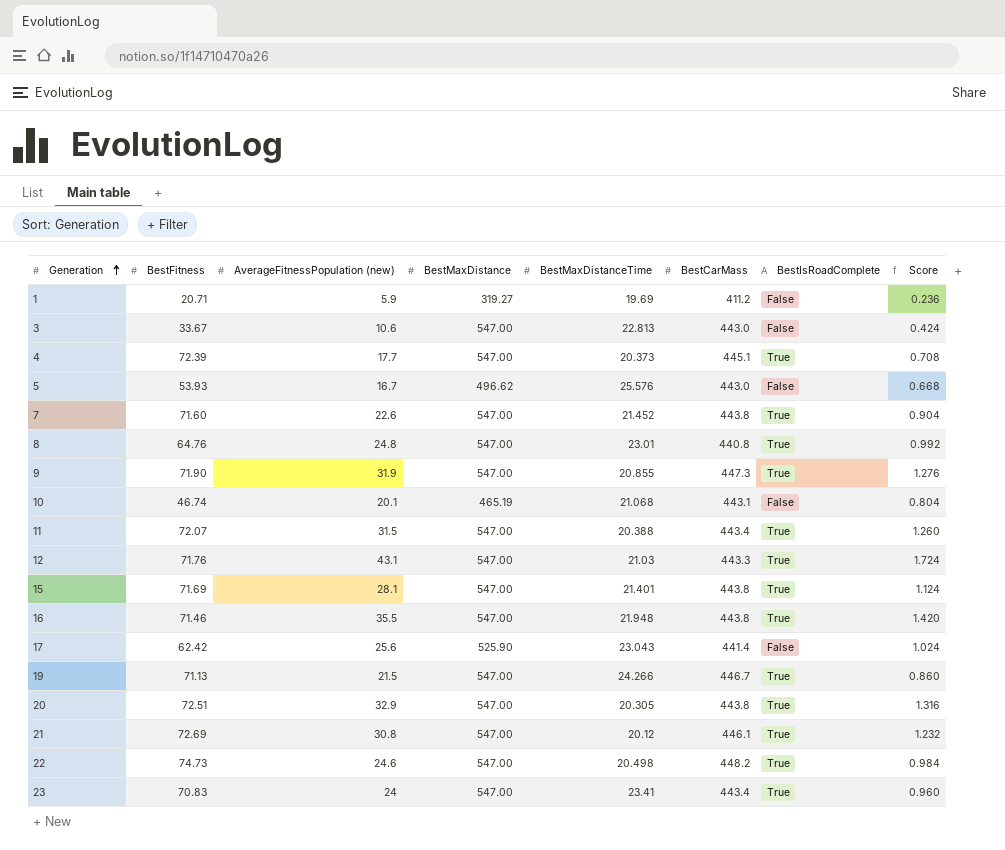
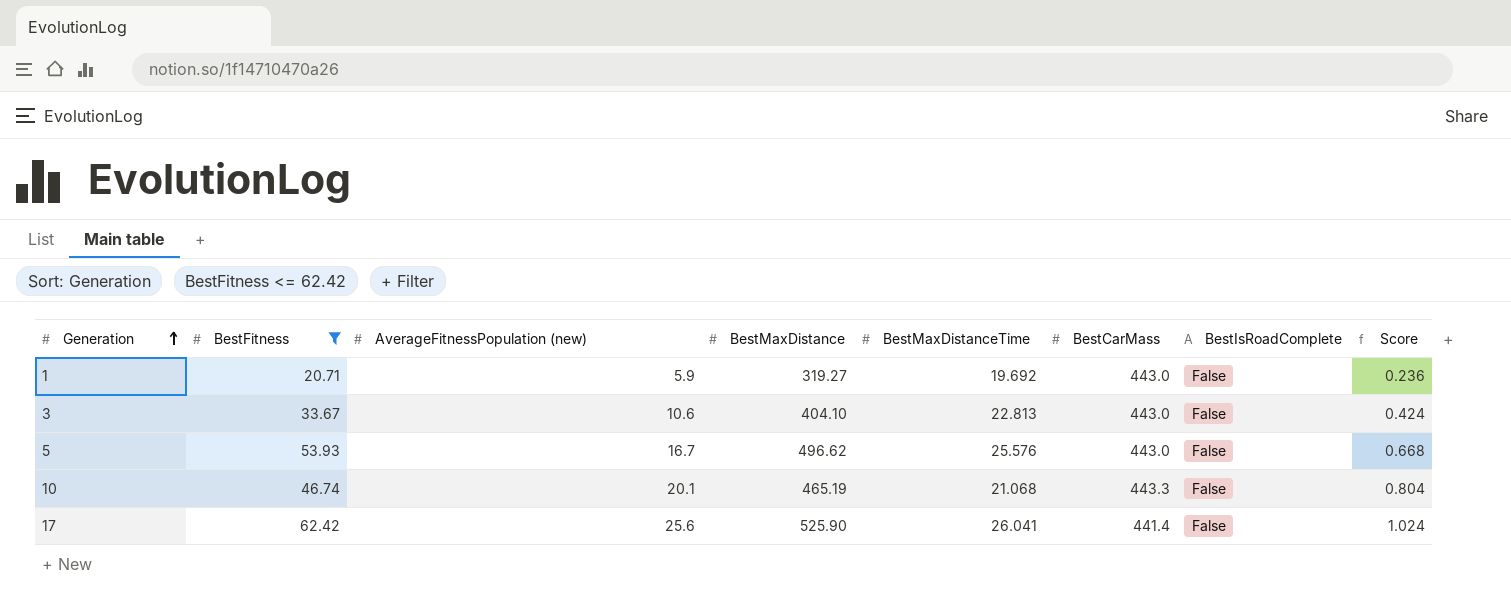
filter: none -> BestFitness <= 62.42
1 | BestMaxDistanceTime: 19.69 -> 19.692
1 | BestCarMass: 411.2 -> 443.0
3 | BestMaxDistance: 547.00 -> 404.10
10 | BestCarMass: 443.1 -> 443.3
17 | BestMaxDistanceTime: 23.043 -> 26.041

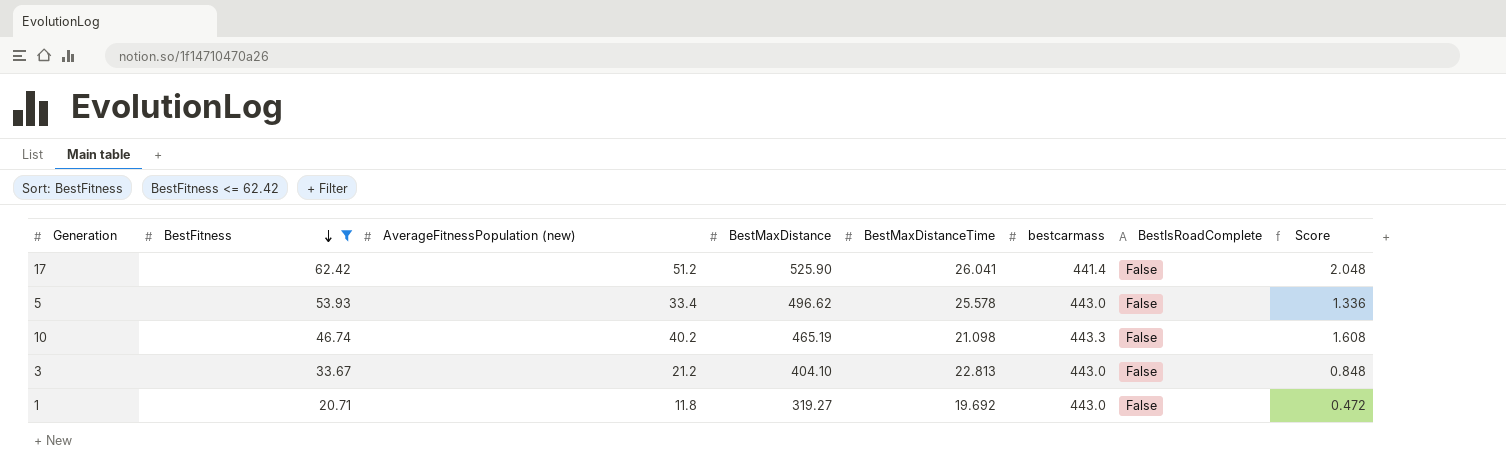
row order: Generation ascending -> BestFitness descending
column name: BestCarMass -> bestcarmass
17 | AverageFitnessPopulation (new): 25.6 -> 51.2
17 | Score: 1.024 -> 2.048
5 | AverageFitnessPopulation (new): 16.7 -> 33.4
5 | BestMaxDistanceTime: 25.576 -> 25.578
5 | Score: 0.668 -> 1.336
10 | AverageFitnessPopulation (new): 20.1 -> 40.2
10 | BestMaxDistanceTime: 21.068 -> 21.098
10 | Score: 0.804 -> 1.608
3 | AverageFitnessPopulation (new): 10.6 -> 21.2
3 | Score: 0.424 -> 0.848
1 | AverageFitnessPopulation (new): 5.9 -> 11.8
1 | Score: 0.236 -> 0.472

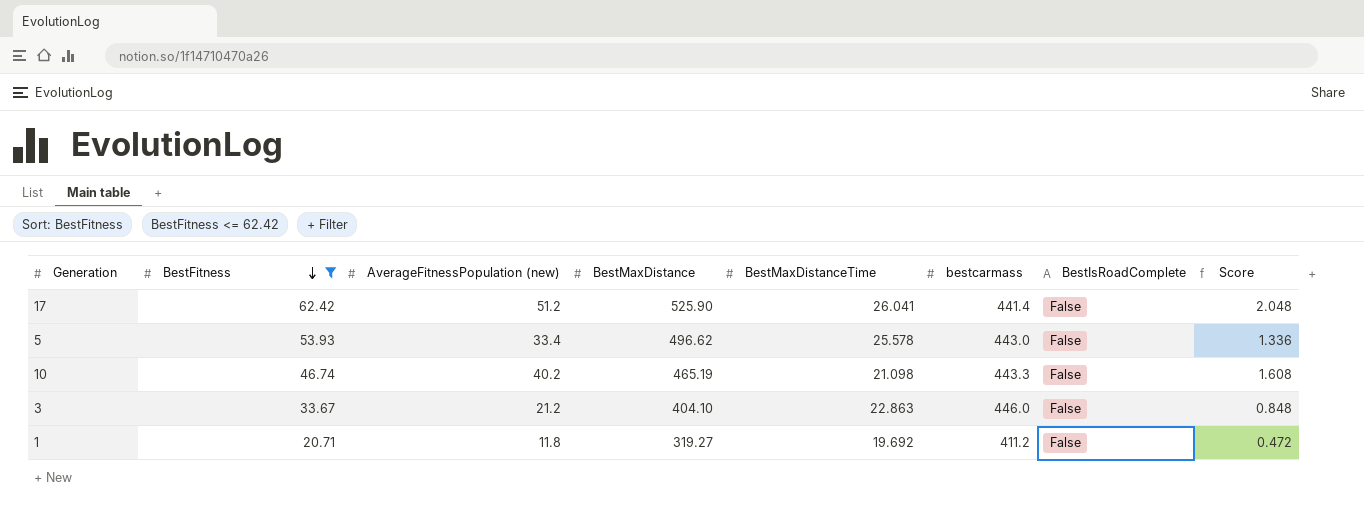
3 | BestMaxDistanceTime: 22.813 -> 22.863
3 | bestcarmass: 443.0 -> 446.0
1 | bestcarmass: 443.0 -> 411.2

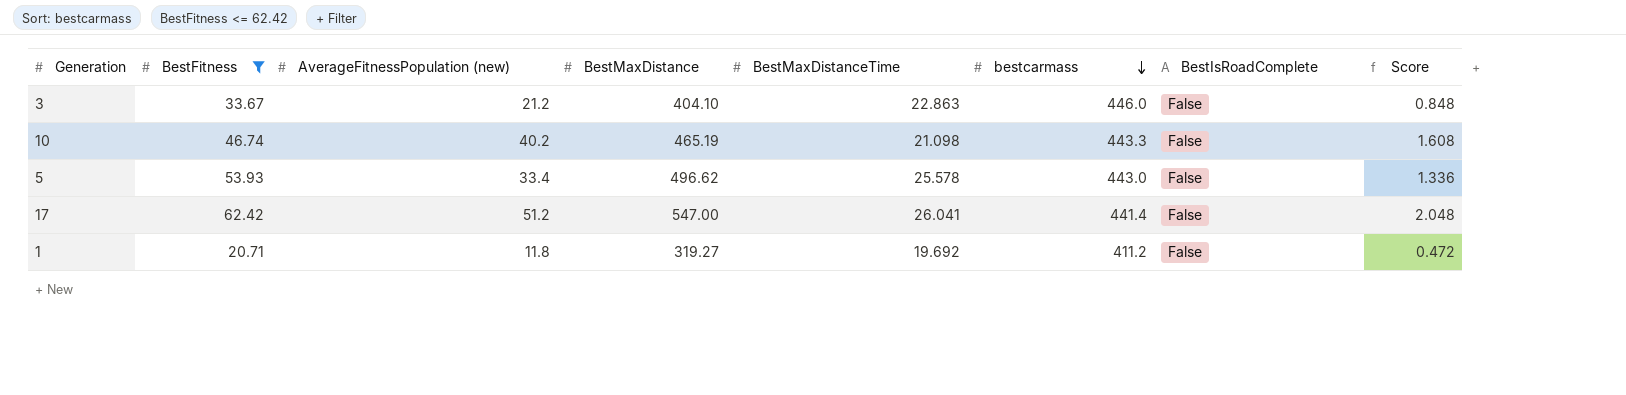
row order: BestFitness descending -> bestcarmass descending
17 | BestMaxDistance: 525.90 -> 547.00

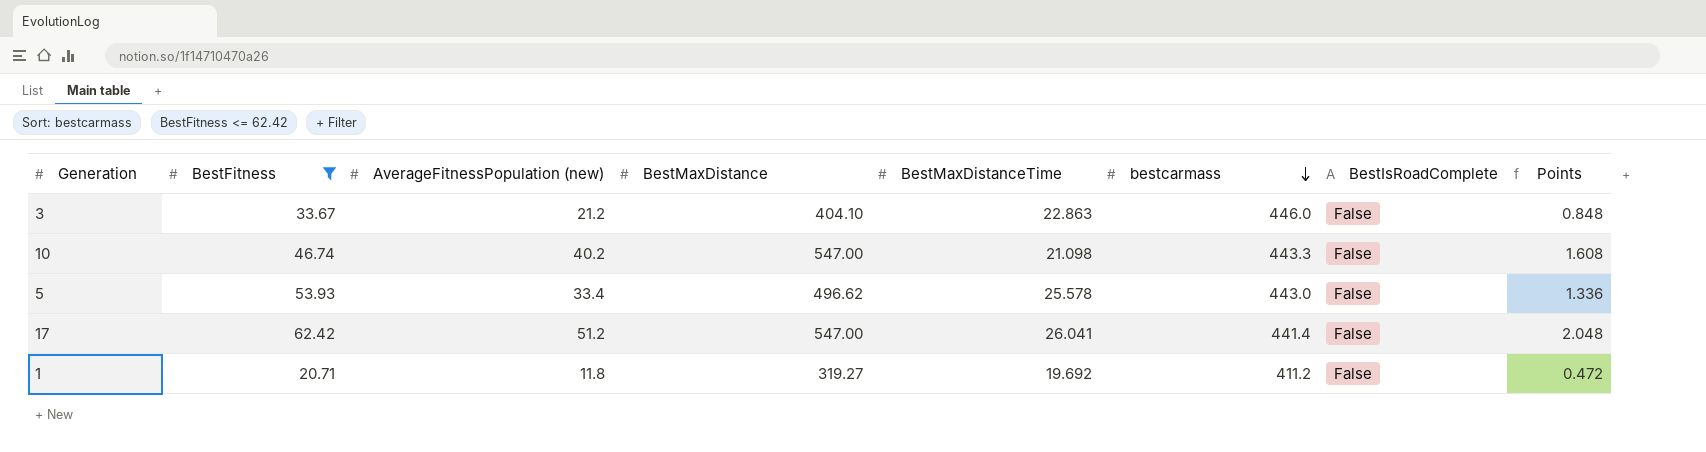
column name: Score -> Points
10 | BestMaxDistance: 465.19 -> 547.00

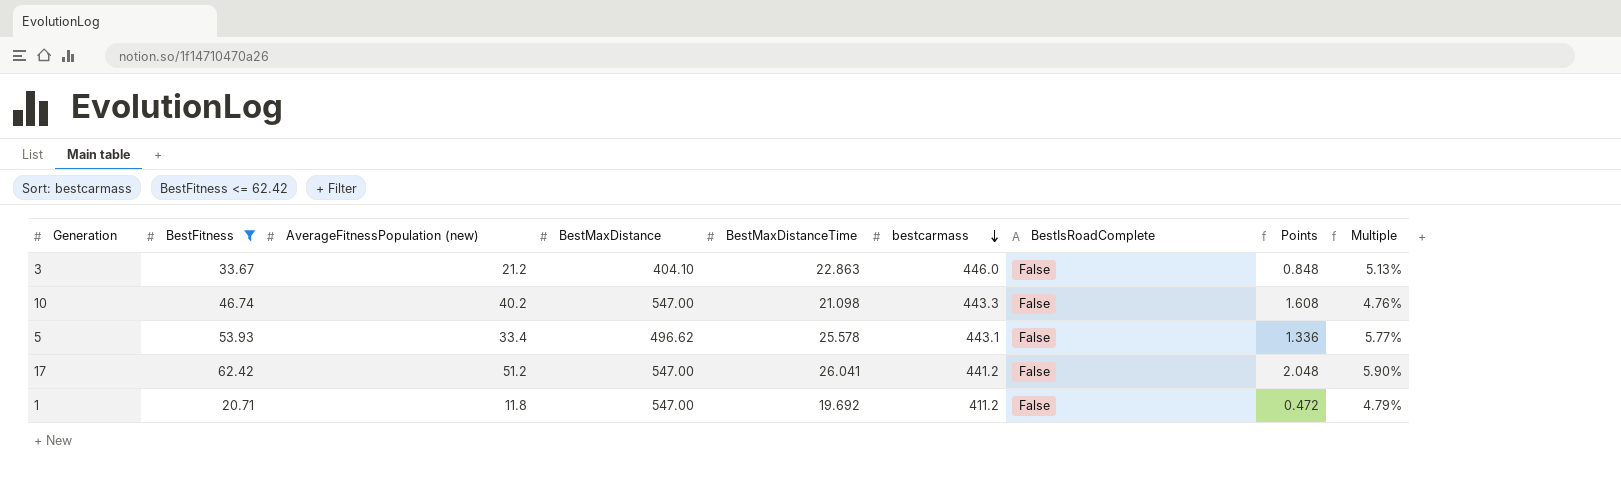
column Multiple | formula: none -> [BestMaxDistanceTime] / [bestcarmass]
5 | bestcarmass: 443.0 -> 443.1
17 | bestcarmass: 441.4 -> 441.2
1 | BestMaxDistance: 319.27 -> 547.00

